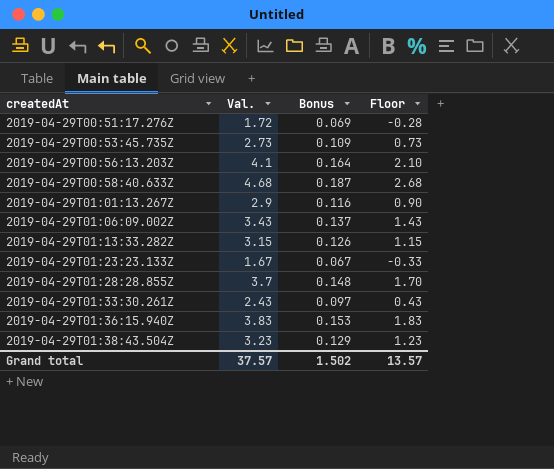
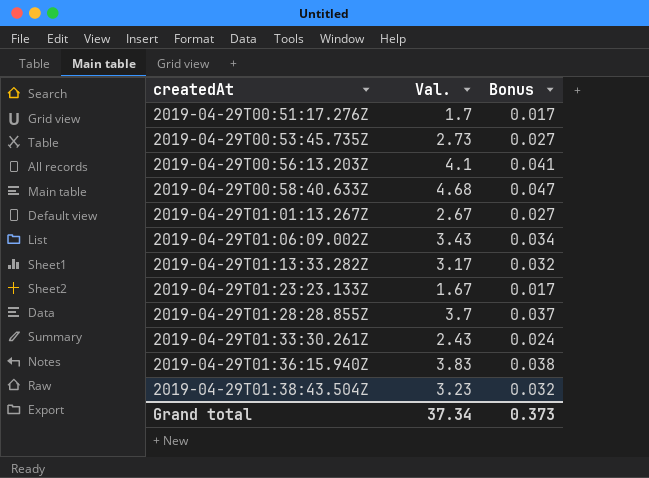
column Floor | formula: [Val.] - 2 -> none
column Bonus | formula: [Val.] * 0.04 -> [Val.] * 0.01
2019-04-29T00:51:17.276Z | Val.: 1.72 -> 1.7
2019-04-29T01:01:13.267Z | Val.: 2.9 -> 2.67
2019-04-29T01:13:33.282Z | Val.: 3.15 -> 3.17
Grand total | Val.: 37.57 -> 37.34
Grand total | Bonus: 1.502 -> 0.373

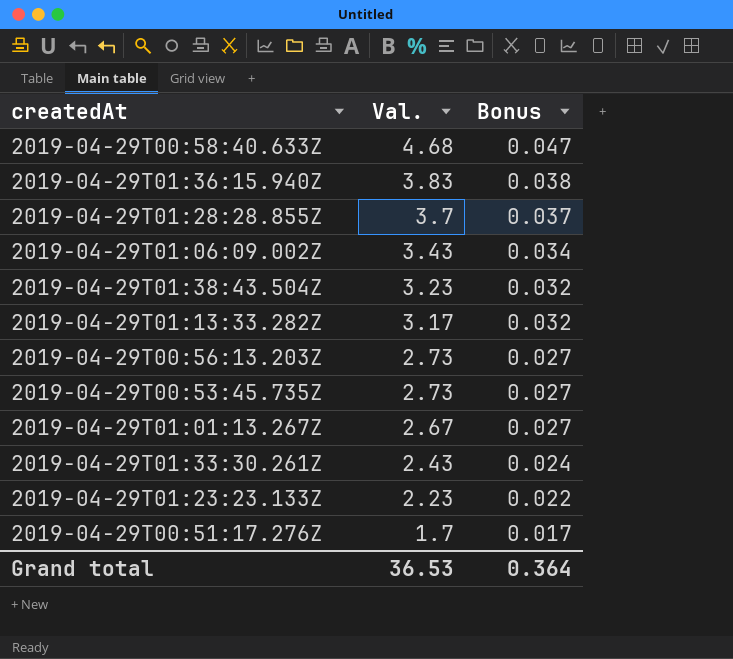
row order: createdAt ascending -> Val. descending
2019-04-29T00:56:13.203Z | Val.: 4.1 -> 2.73
2019-04-29T00:56:13.203Z | Bonus: 0.041 -> 0.027
2019-04-29T01:23:23.133Z | Val.: 1.67 -> 2.23
2019-04-29T01:23:23.133Z | Bonus: 0.017 -> 0.022
Grand total | Val.: 37.34 -> 36.53
Grand total | Bonus: 0.373 -> 0.364

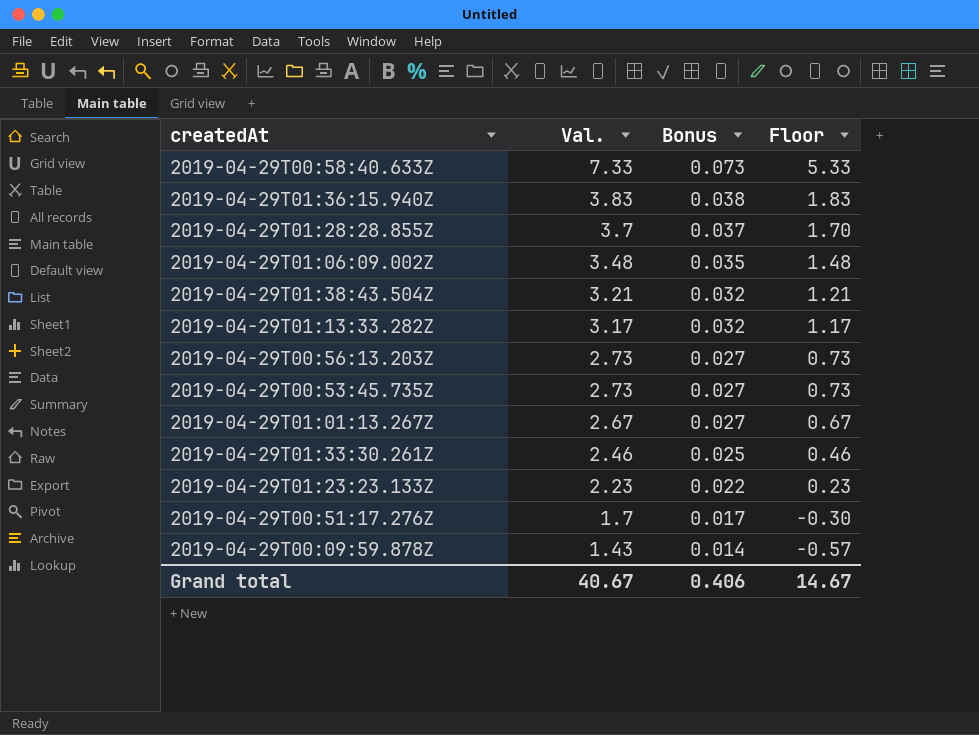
column Floor | formula: none -> [Val.] - 2
2019-04-29T00:58:40.633Z | Val.: 4.68 -> 7.33
2019-04-29T00:58:40.633Z | Bonus: 0.047 -> 0.073
2019-04-29T01:06:09.002Z | Val.: 3.43 -> 3.48
2019-04-29T01:06:09.002Z | Bonus: 0.034 -> 0.035
2019-04-29T01:38:43.504Z | Val.: 3.23 -> 3.21
2019-04-29T01:33:30.261Z | Val.: 2.43 -> 2.46
2019-04-29T01:33:30.261Z | Bonus: 0.024 -> 0.025
row 2019-04-29T00:09:59.878Z: none -> 1.43 | 0.014 | -0.57
Grand total | Val.: 36.53 -> 40.67
Grand total | Bonus: 0.364 -> 0.406

